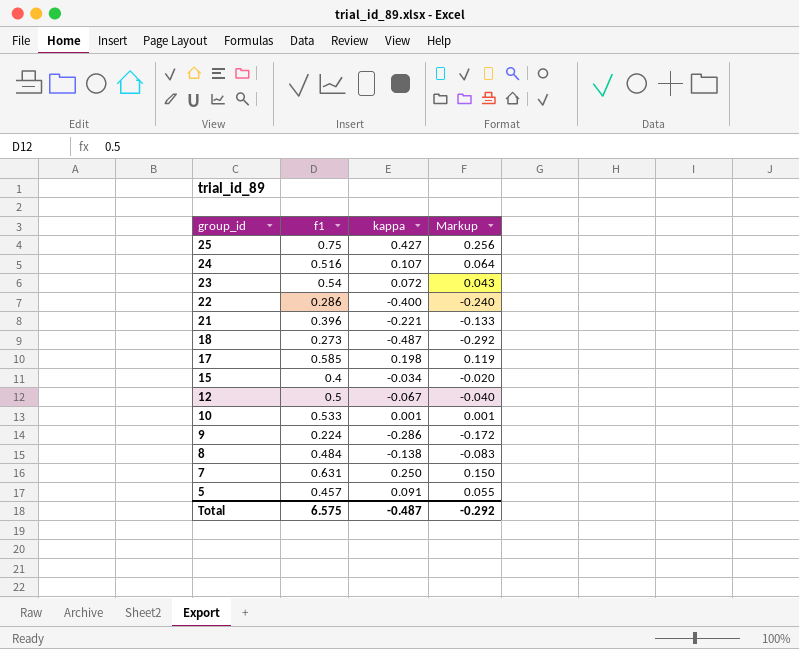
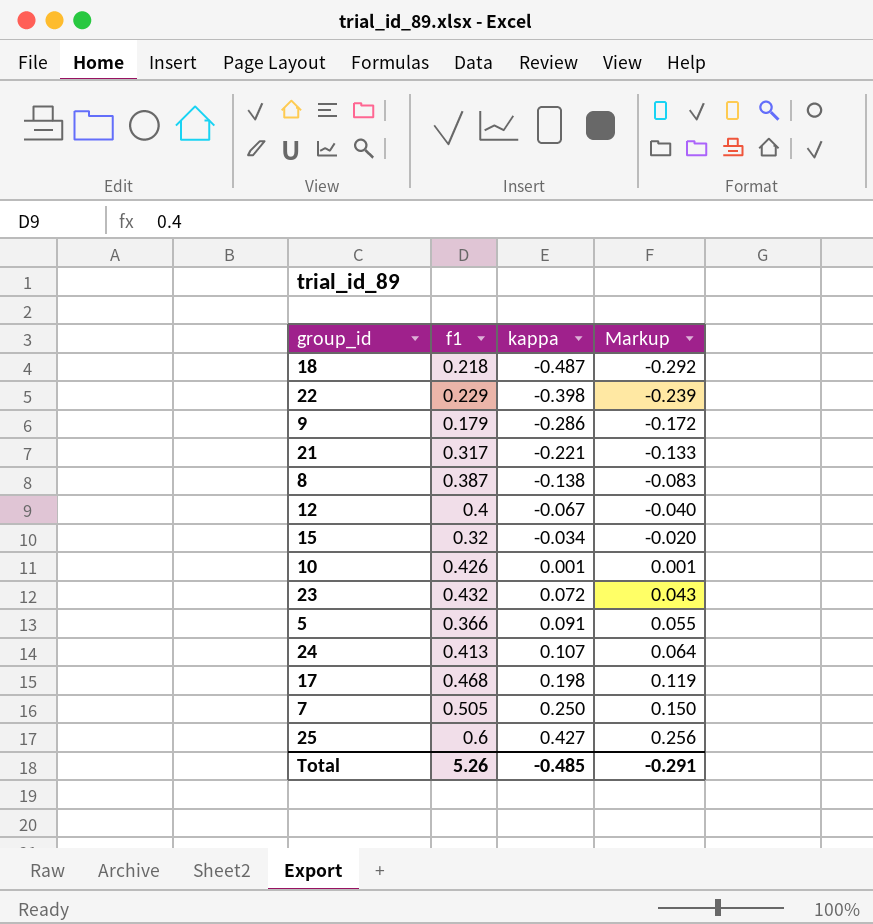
row order: group_id descending -> kappa ascending
18 | f1: 0.273 -> 0.218
22 | f1: 0.286 -> 0.229
22 | kappa: -0.400 -> -0.398
22 | Markup: -0.240 -> -0.239
9 | f1: 0.224 -> 0.179
21 | f1: 0.396 -> 0.317
8 | f1: 0.484 -> 0.387
12 | f1: 0.5 -> 0.4
15 | f1: 0.4 -> 0.32
10 | f1: 0.533 -> 0.426
23 | f1: 0.54 -> 0.432
5 | f1: 0.457 -> 0.366
24 | f1: 0.516 -> 0.413
17 | f1: 0.585 -> 0.468
7 | f1: 0.631 -> 0.505
25 | f1: 0.75 -> 0.6
Total | f1: 6.575 -> 5.26
Total | kappa: -0.487 -> -0.485
Total | Markup: -0.292 -> -0.291

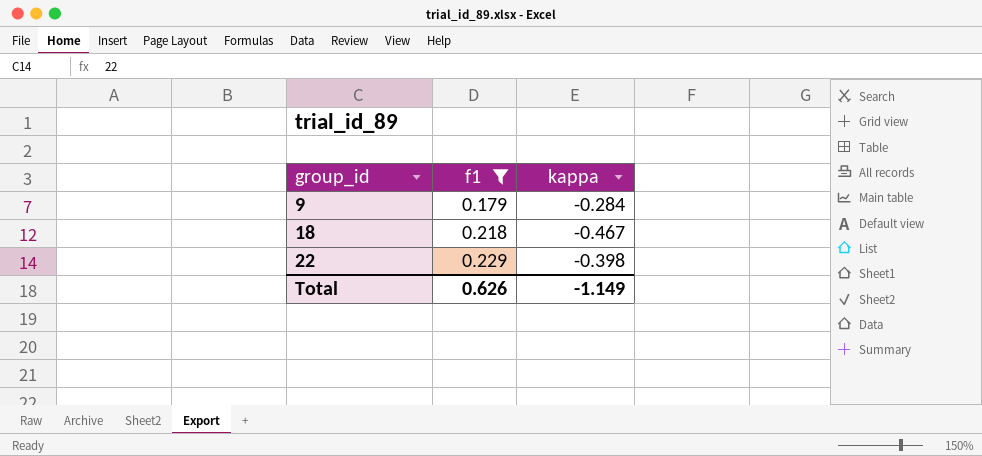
filter: none -> f1 <= 0.229
row order: kappa ascending -> group_id ascending
column Markup | formula: [kappa] * 0.6 -> none
9 | kappa: -0.286 -> -0.284
18 | kappa: -0.487 -> -0.467
Total | f1: 5.26 -> 0.626
Total | kappa: -0.485 -> -1.149

